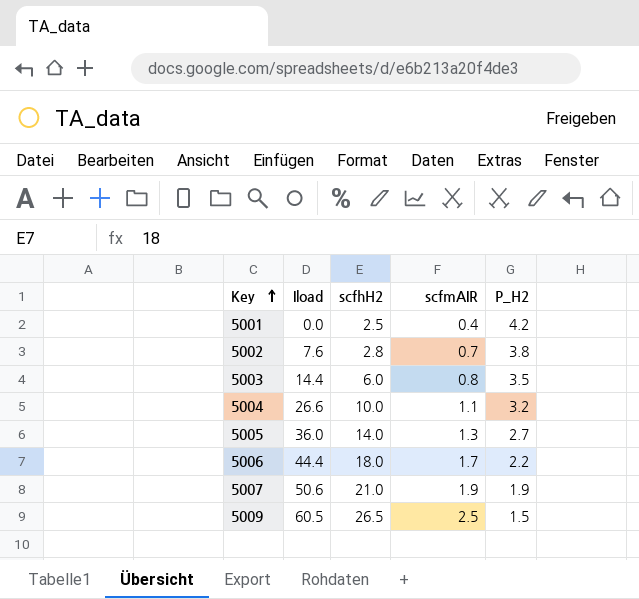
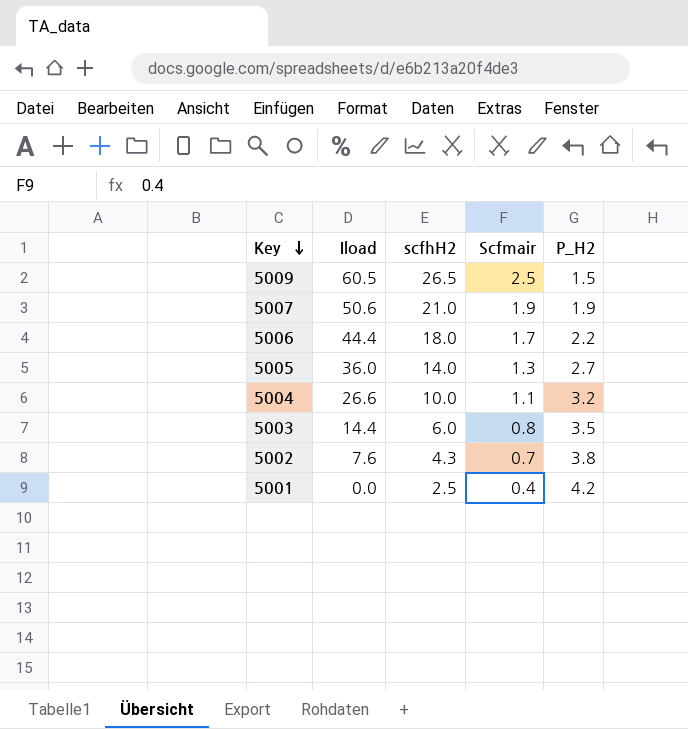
row order: Key ascending -> Key descending
column name: scfmAIR -> Scfmair
5002 | scfhH2: 2.8 -> 4.3

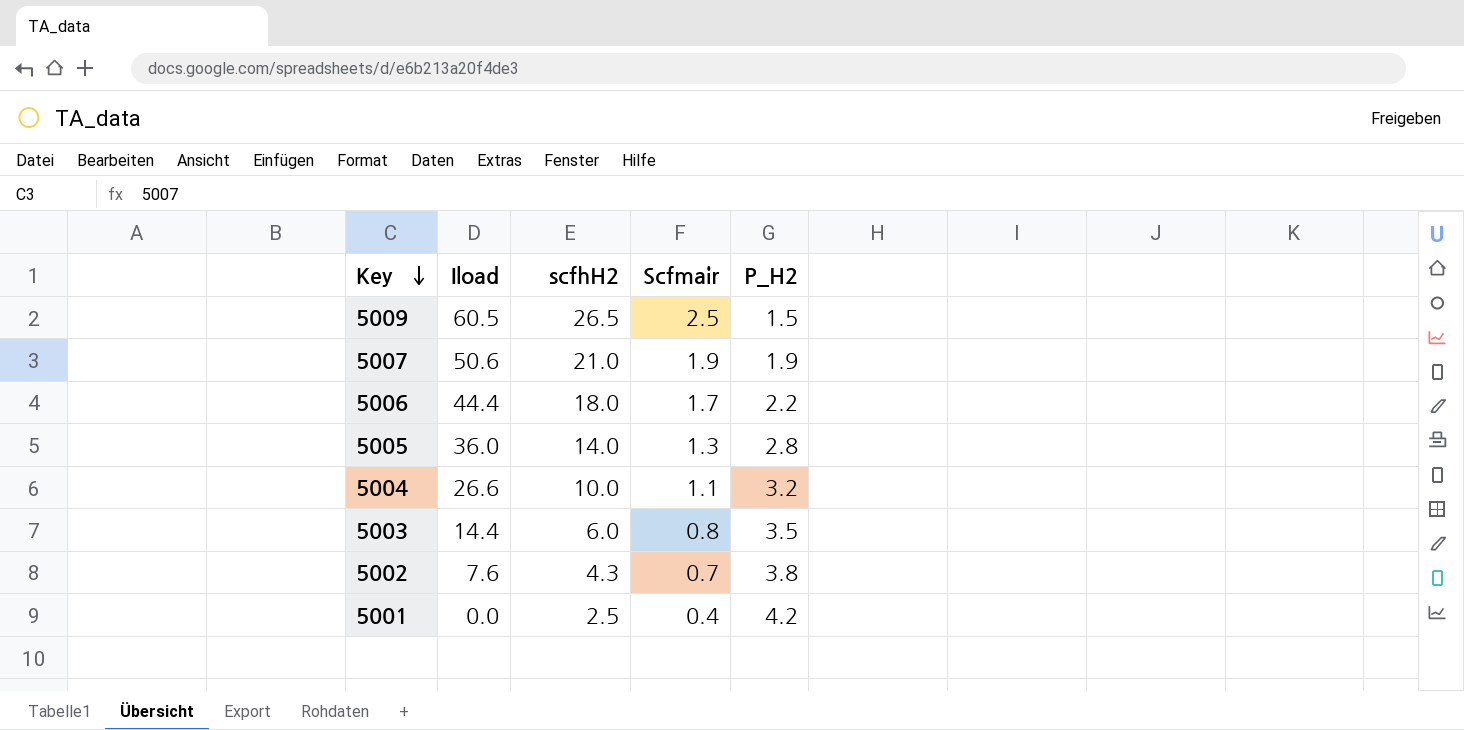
5005 | P_H2: 2.7 -> 2.8

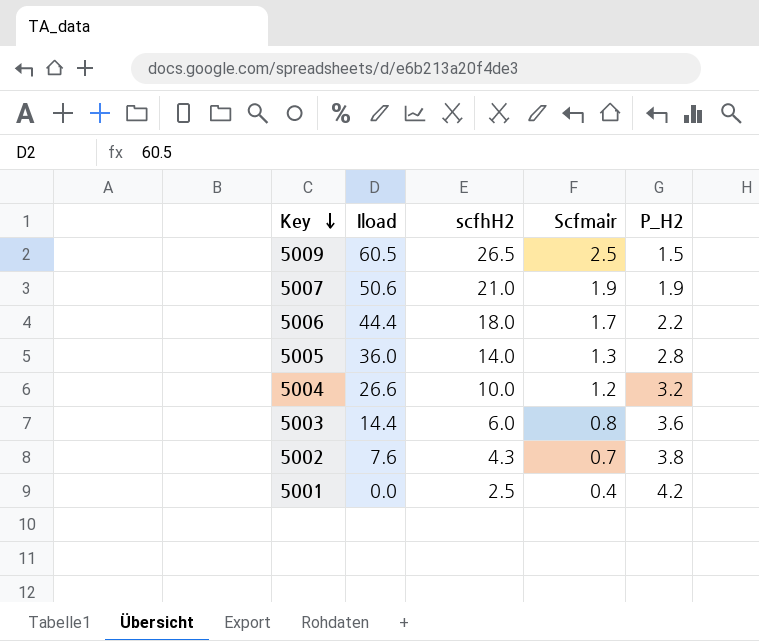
5004 | Scfmair: 1.1 -> 1.2
5003 | P_H2: 3.5 -> 3.6

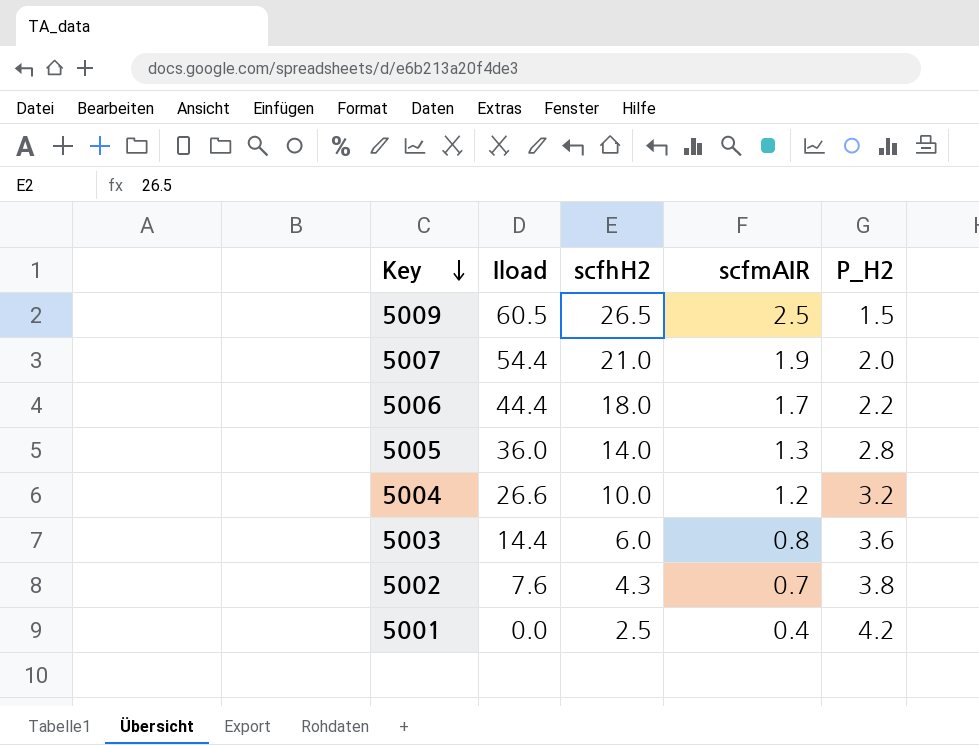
column name: Scfmair -> scfmAIR
5007 | Iload: 50.6 -> 54.4
5007 | P_H2: 1.9 -> 2.0

